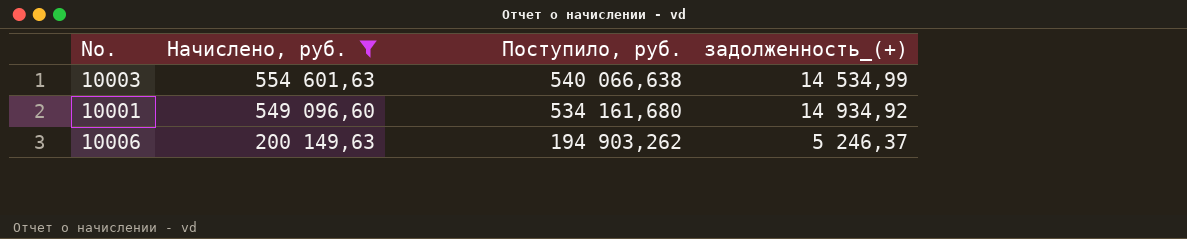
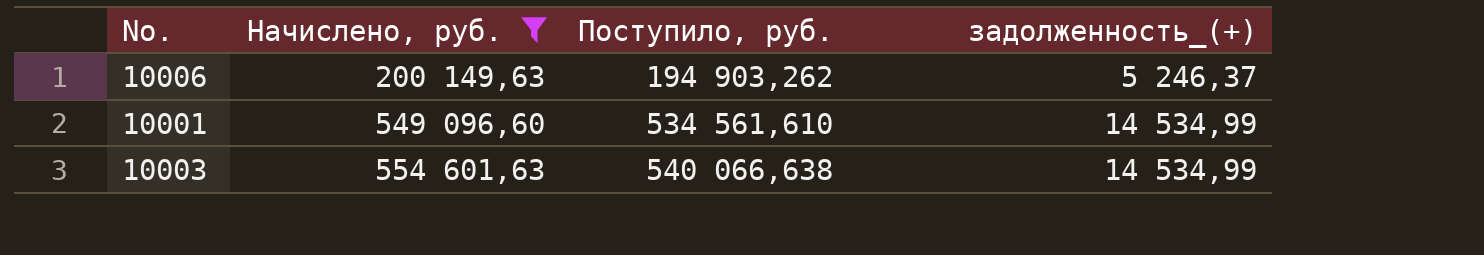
row order: Начислено, руб. descending -> Начислено, руб. ascending
10001 | Поступило, руб.: 534 161,680 -> 534 561,610
10001 | задолженность_(+): 14 934,92 -> 14 534,99

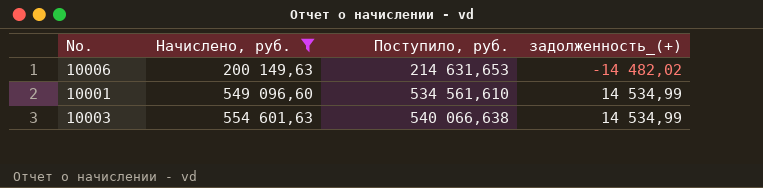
10006 | Поступило, руб.: 194 903,262 -> 214 631,653
10006 | задолженность_(+): 5 246,37 -> -14 482,02

